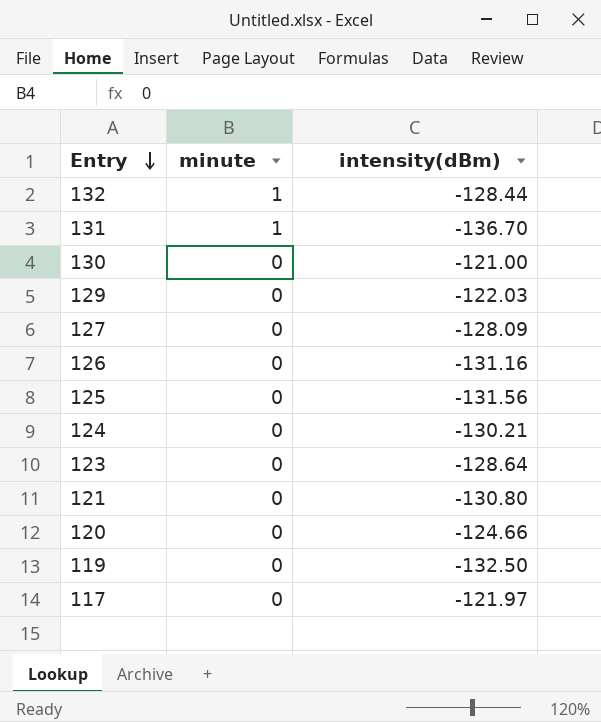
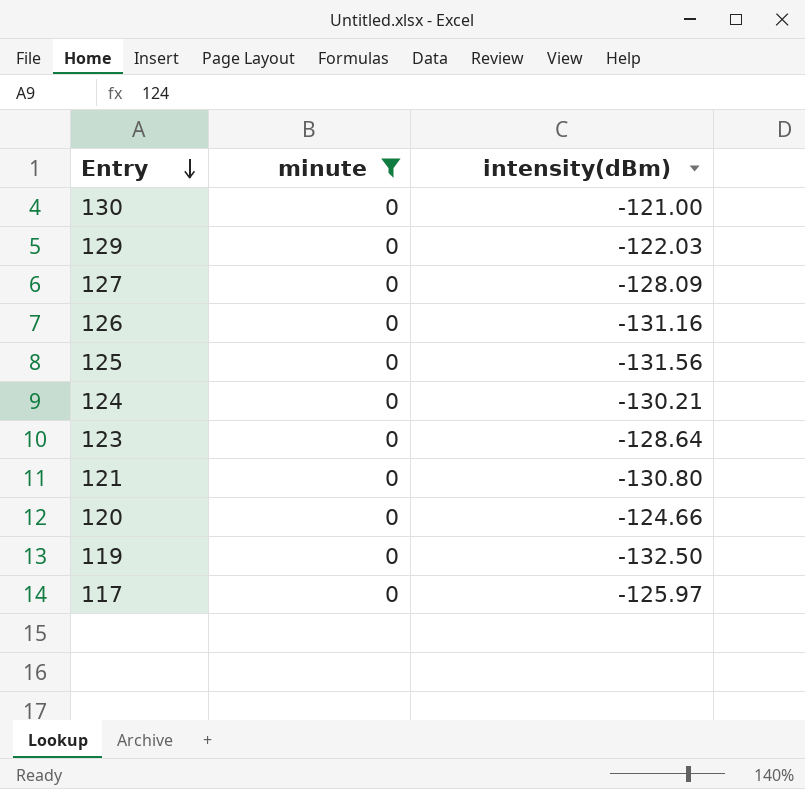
filter: none -> minute = 0
117 | intensity(dBm): -121.97 -> -125.97

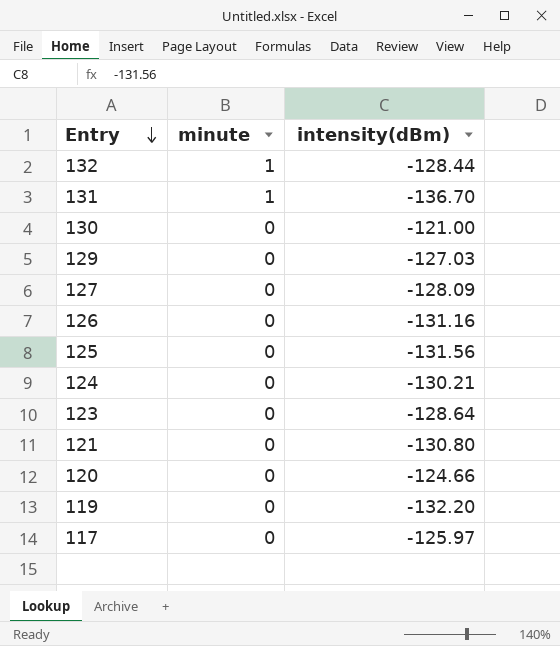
filter: minute = 0 -> none
129 | intensity(dBm): -122.03 -> -127.03
119 | intensity(dBm): -132.50 -> -132.20

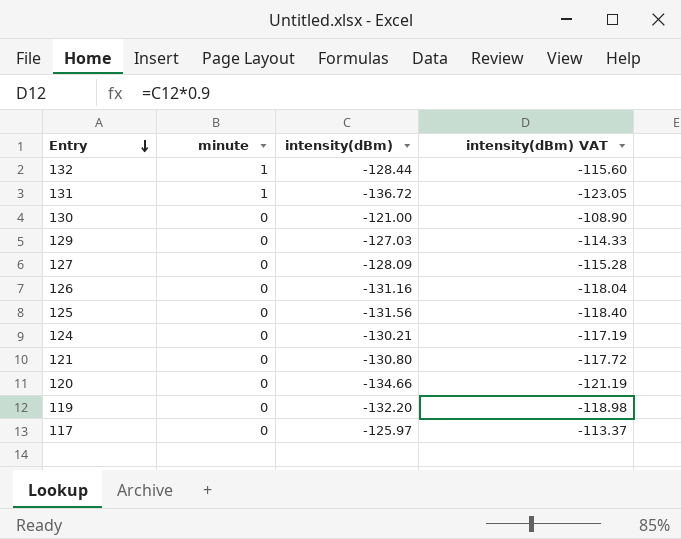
column intensity(dBm) VAT | formula: none -> [intensity(dBm)] * 0.9
row 123: 0 | -128.64 -> none
131 | intensity(dBm): -136.70 -> -136.72
120 | intensity(dBm): -124.66 -> -134.66

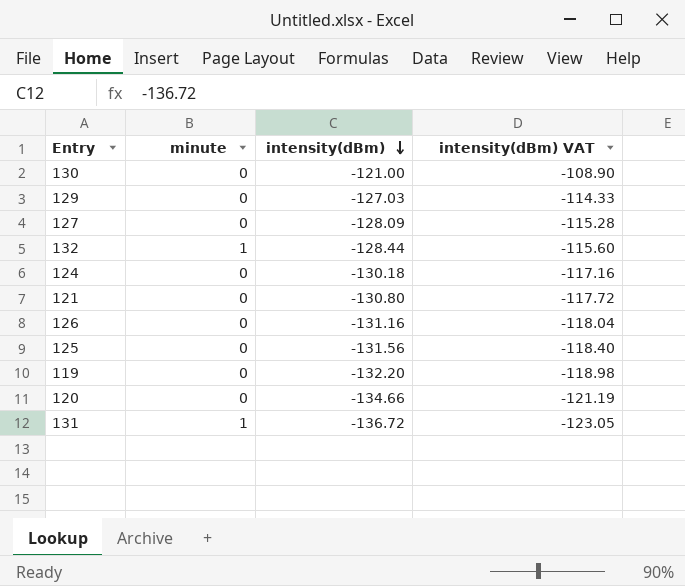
row order: Entry descending -> intensity(dBm) descending
row 117: 0 | -125.97 | -113.37 -> none
124 | intensity(dBm): -130.21 -> -130.18
124 | intensity(dBm) VAT: -117.19 -> -117.16

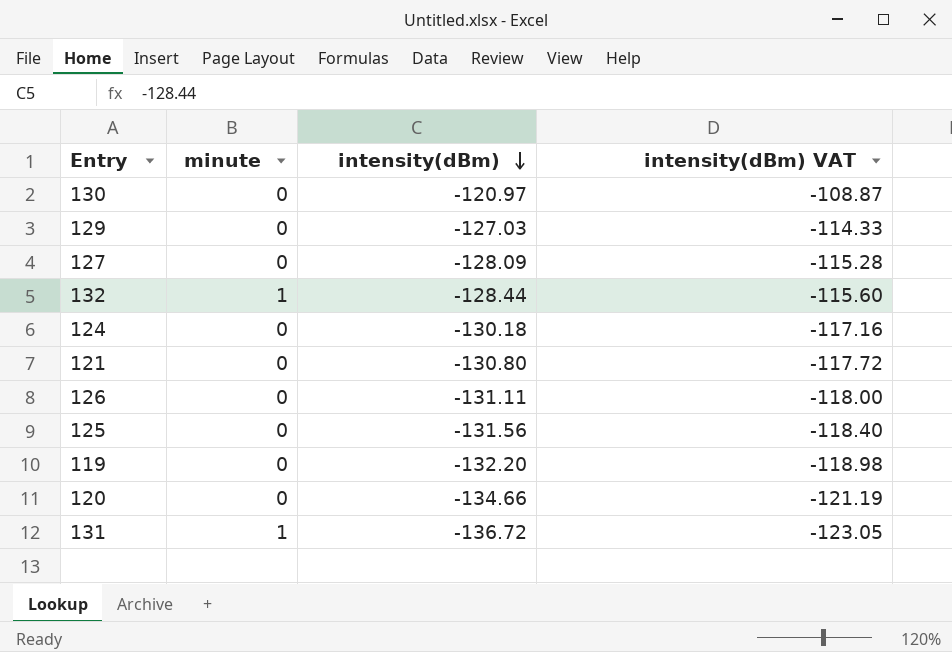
130 | intensity(dBm): -121.00 -> -120.97
130 | intensity(dBm) VAT: -108.90 -> -108.87
126 | intensity(dBm): -131.16 -> -131.11
126 | intensity(dBm) VAT: -118.04 -> -118.00

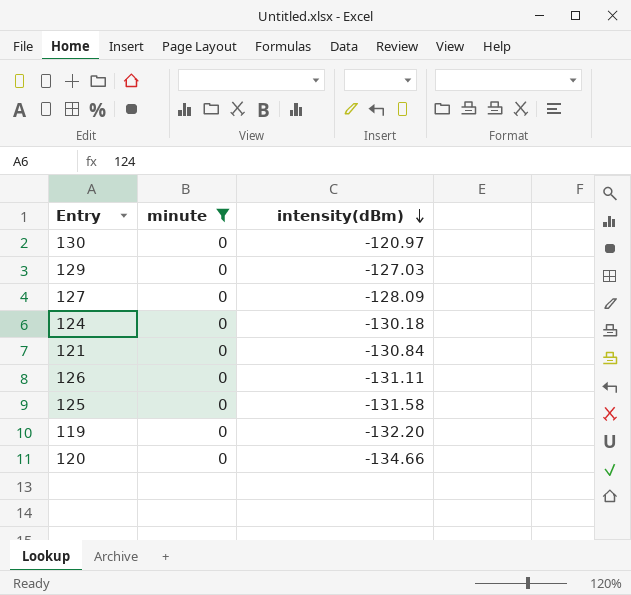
filter: none -> minute = 0
column intensity(dBm) VAT | formula: [intensity(dBm)] * 0.9 -> none
121 | intensity(dBm): -130.80 -> -130.84
125 | intensity(dBm): -131.56 -> -131.58

